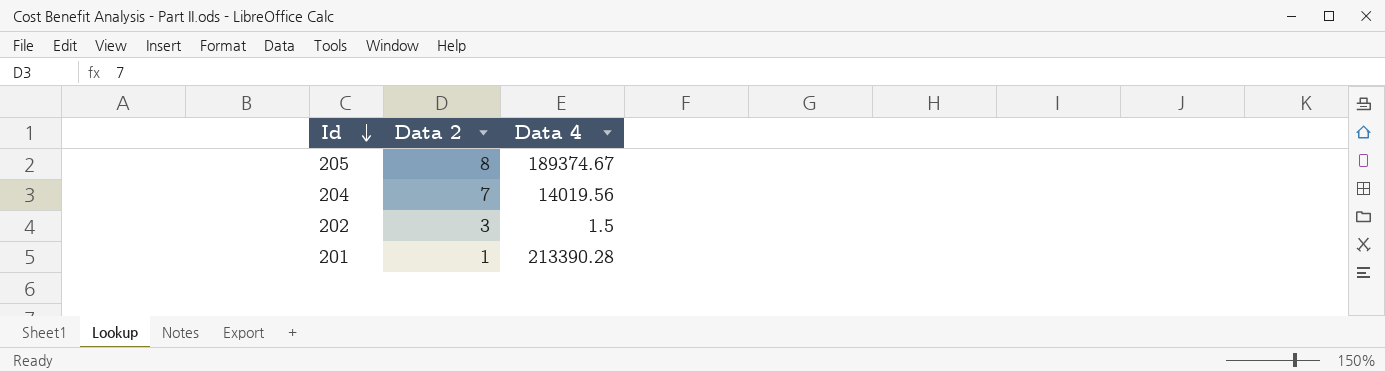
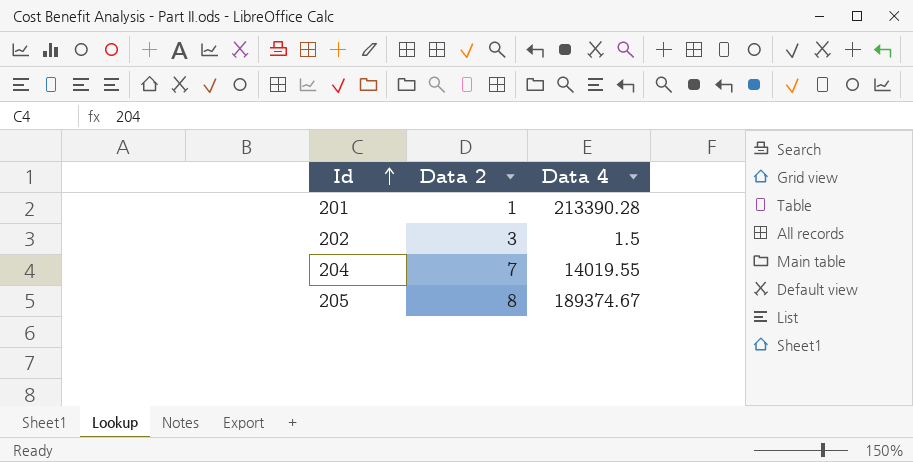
row order: Id descending -> Id ascending
204 | Data 4: 14019.56 -> 14019.55

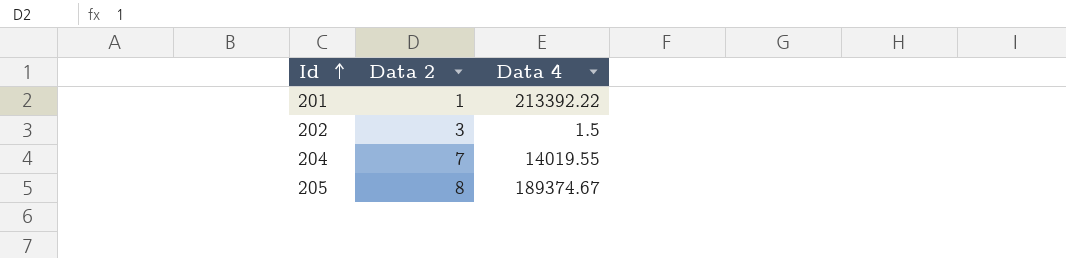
201 | Data 4: 213390.28 -> 213392.22

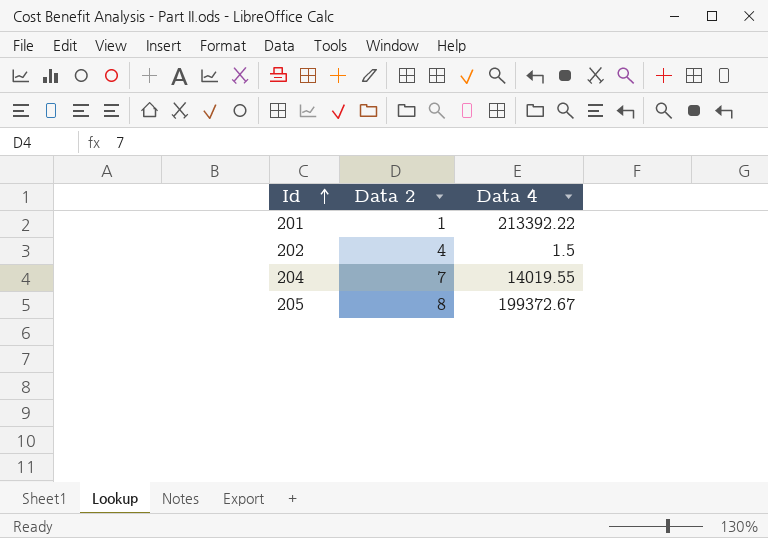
202 | Data 2: 3 -> 4
205 | Data 4: 189374.67 -> 199372.67

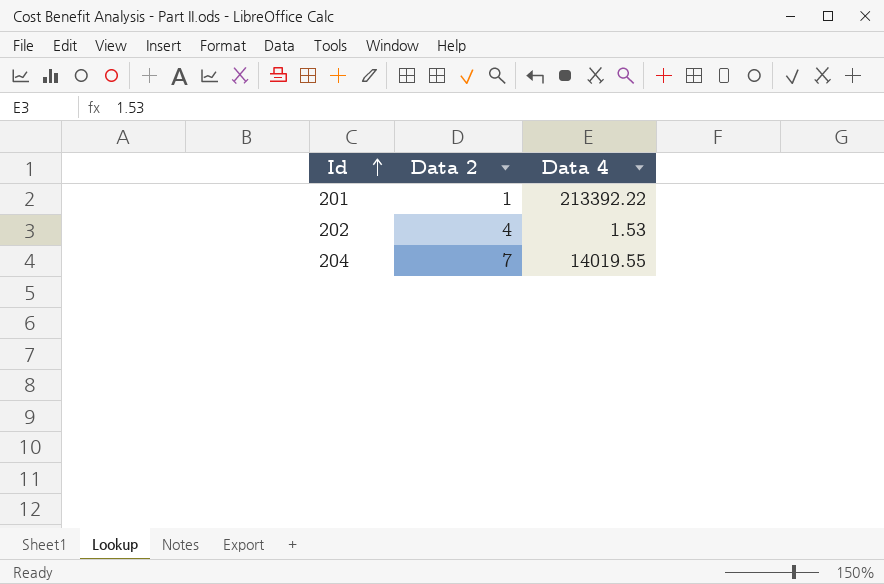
row 205: 8 | 199372.67 -> none
202 | Data 4: 1.5 -> 1.53

